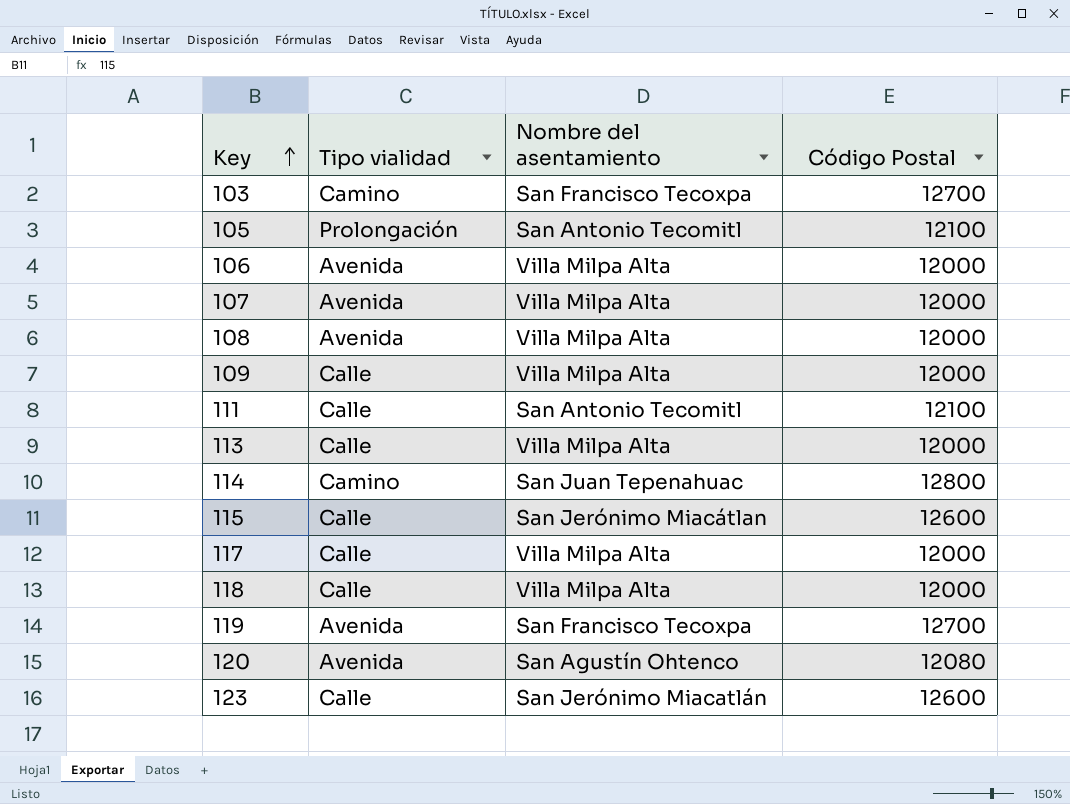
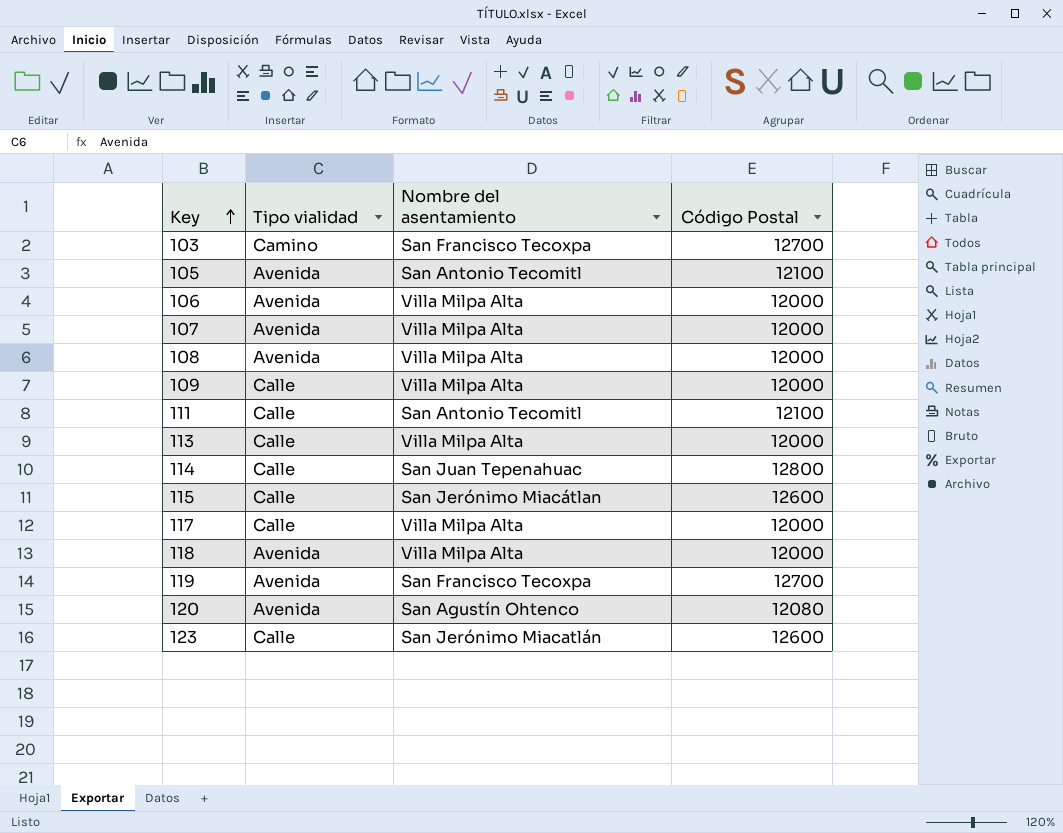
105 | Tipo vialidad: Prolongación -> Avenida
114 | Tipo vialidad: Camino -> Calle
118 | Tipo vialidad: Calle -> Avenida

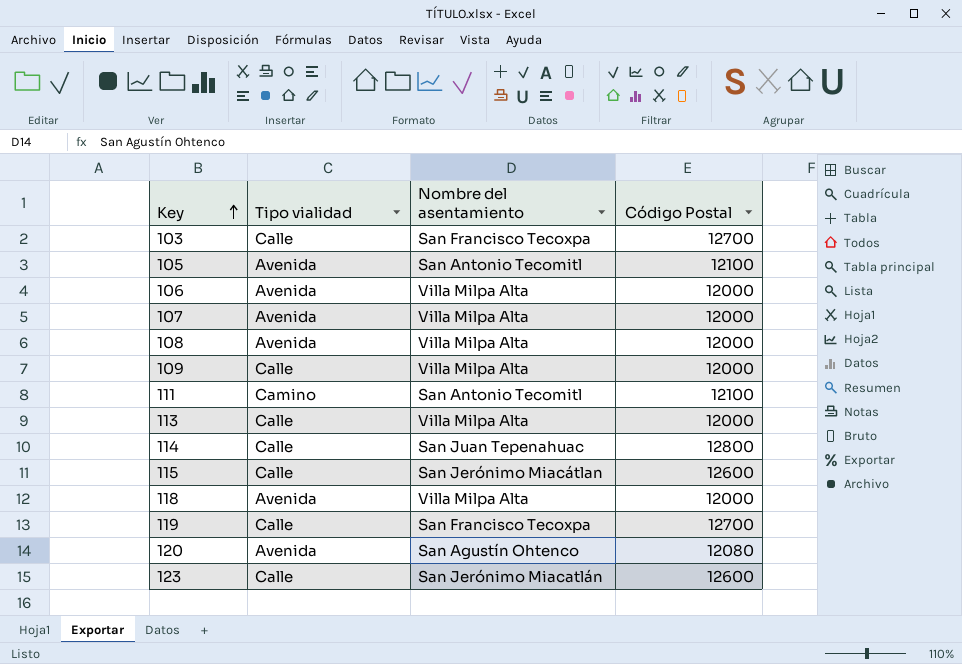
row 117: Calle | Villa Milpa Alta | 12000 -> none
103 | Tipo vialidad: Camino -> Calle
111 | Tipo vialidad: Calle -> Camino
119 | Tipo vialidad: Avenida -> Calle

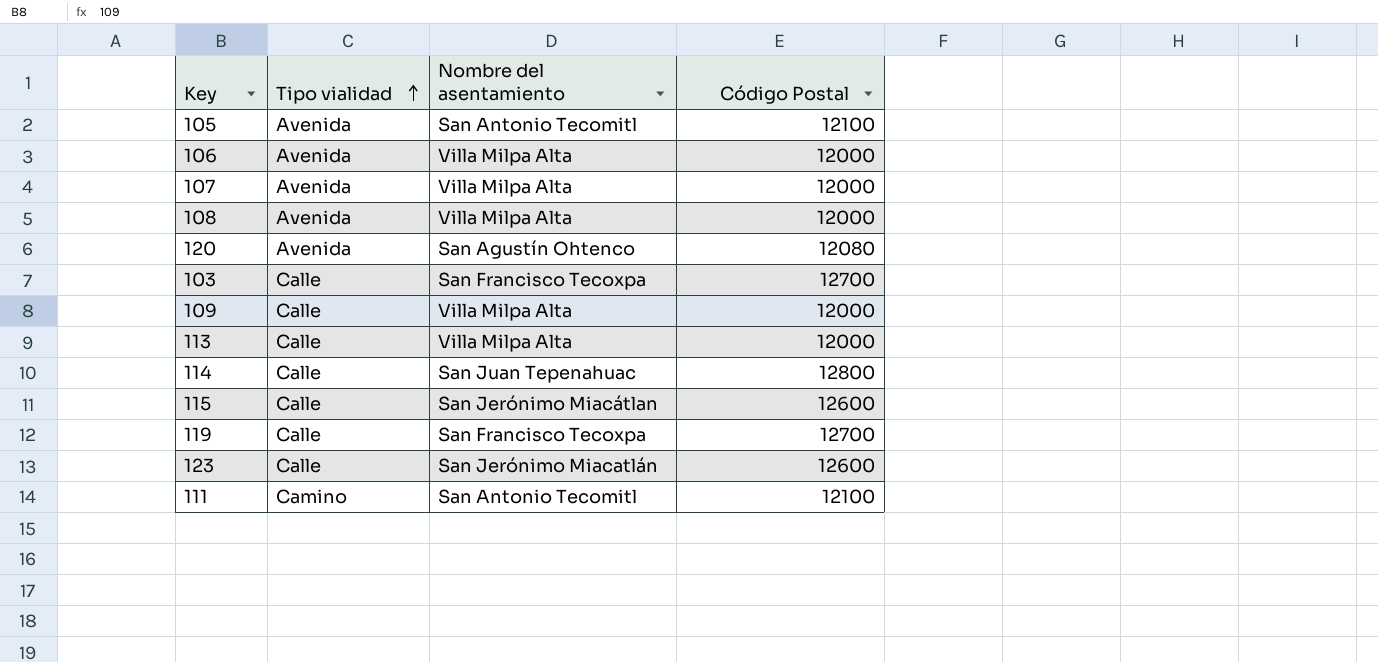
row order: Key ascending -> Tipo vialidad ascending
row 118: Avenida | Villa Milpa Alta | 12000 -> none

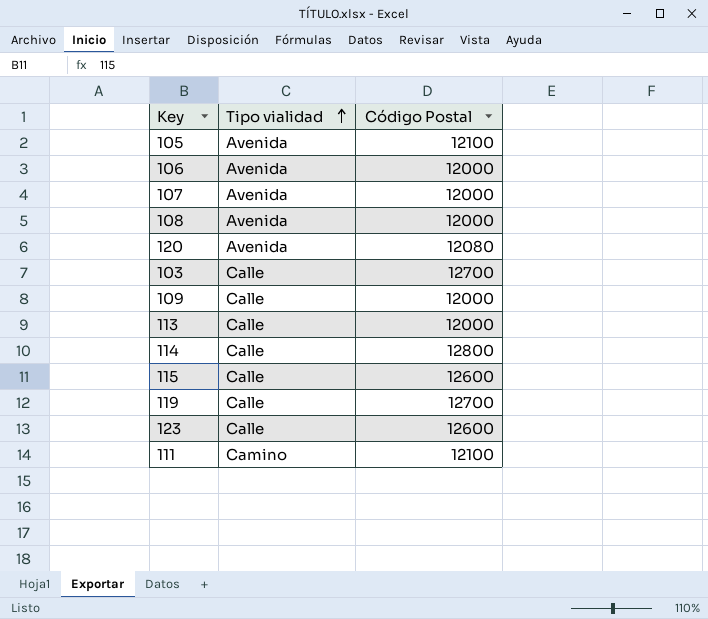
column Nombre del asentamiento | position: 3 -> none

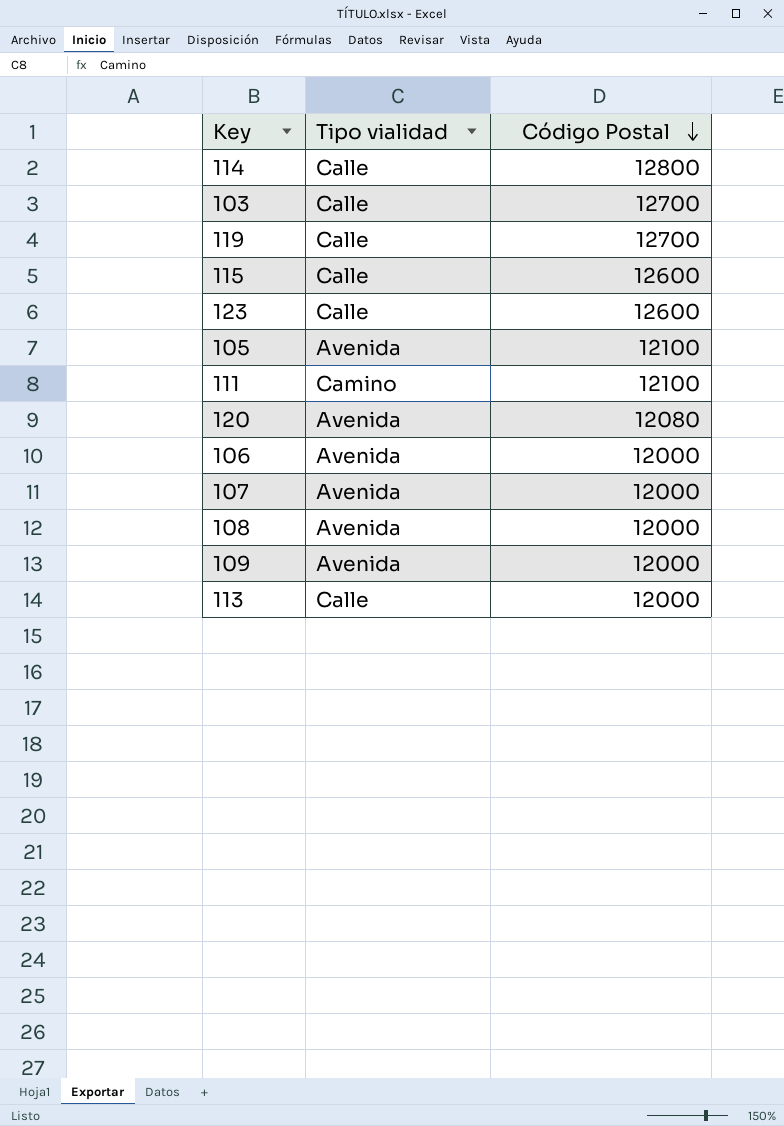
row order: Tipo vialidad ascending -> Código Postal descending
109 | Tipo vialidad: Calle -> Avenida

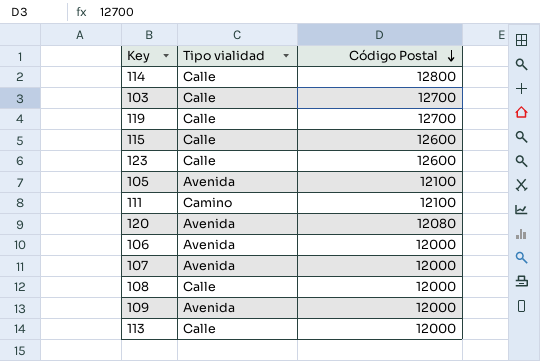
108 | Tipo vialidad: Avenida -> Calle

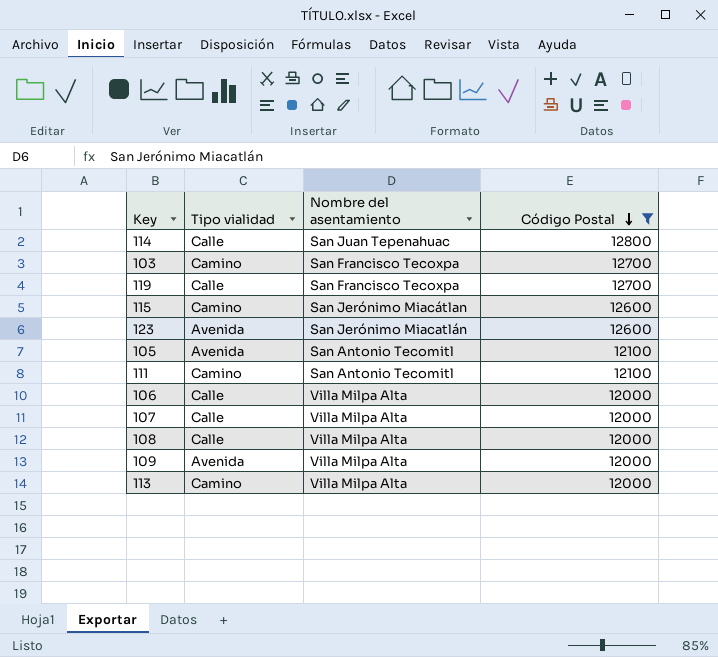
filter: none -> Código Postal != 12080
column Nombre del asentamiento | position: none -> 3
103 | Tipo vialidad: Calle -> Camino
115 | Tipo vialidad: Calle -> Camino
123 | Tipo vialidad: Calle -> Avenida
106 | Tipo vialidad: Avenida -> Calle
107 | Tipo vialidad: Avenida -> Calle
113 | Tipo vialidad: Calle -> Camino

